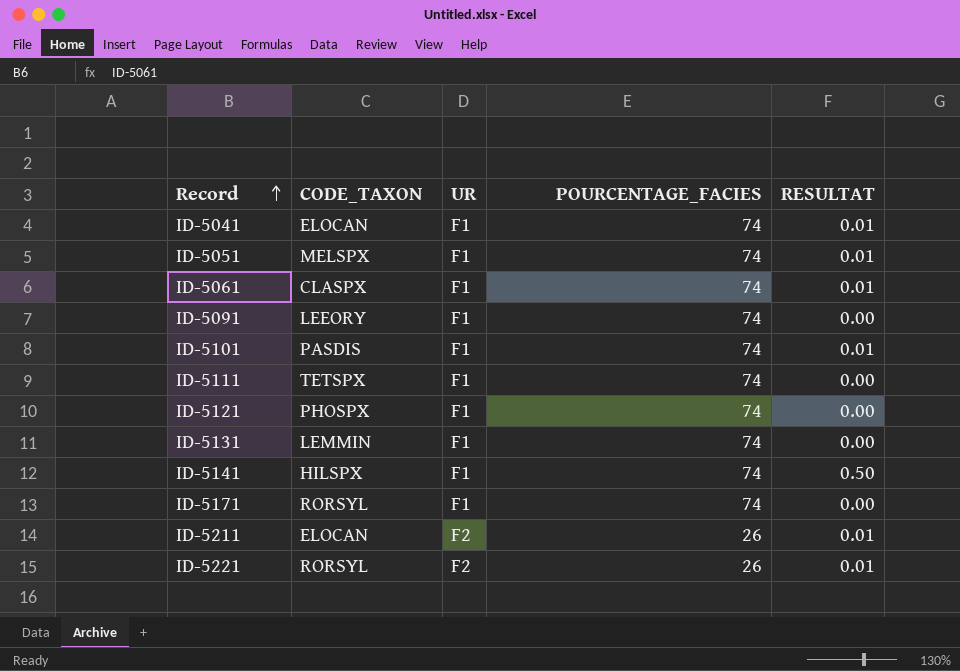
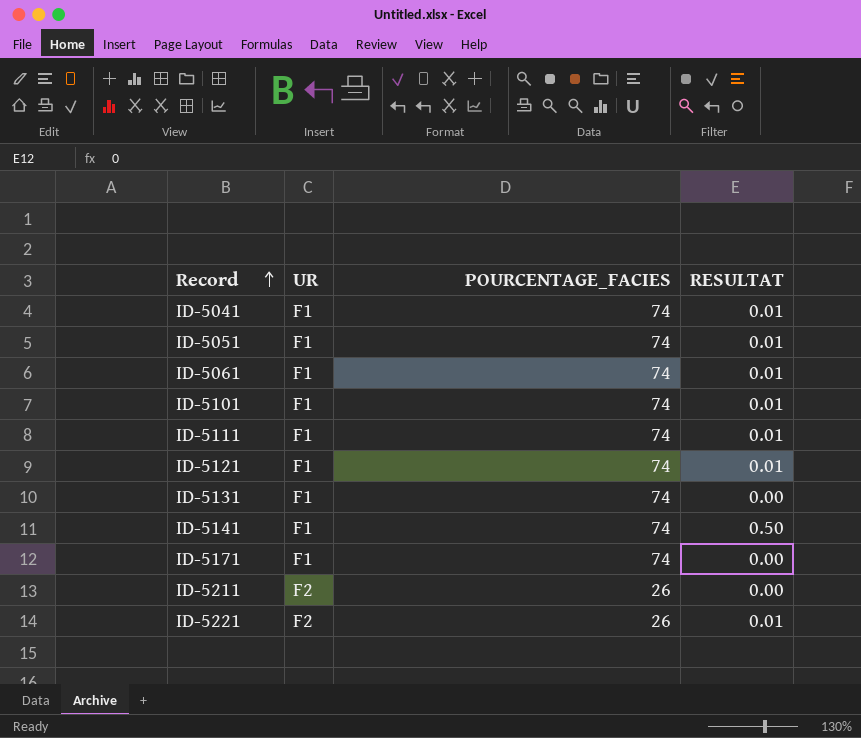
column CODE_TAXON | position: 2 -> none
row ID-5091: LEEORY | F1 | 74 | 0.00 -> none
ID-5111 | RESULTAT: 0.00 -> 0.01
ID-5121 | RESULTAT: 0.00 -> 0.01
ID-5211 | RESULTAT: 0.01 -> 0.00

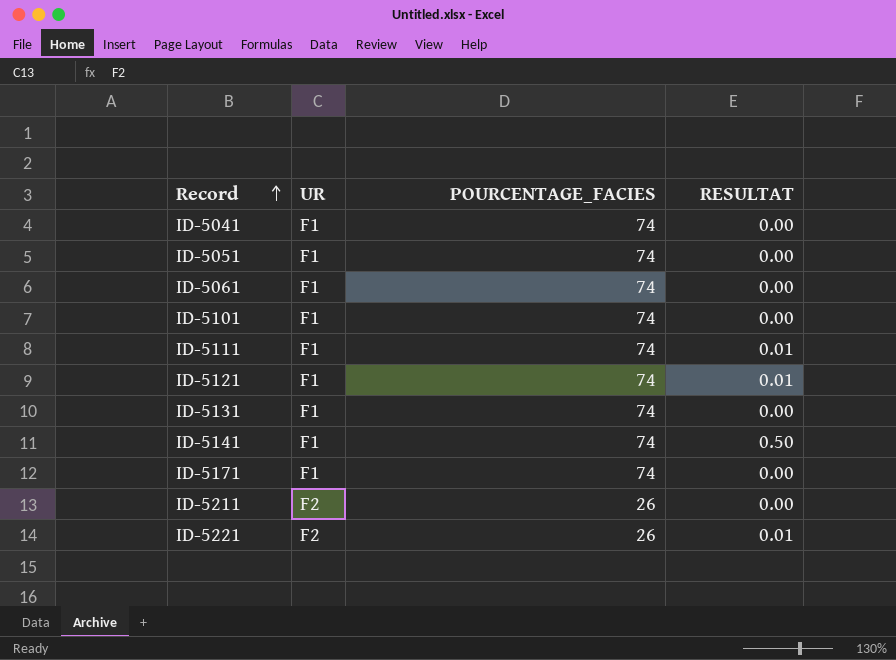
ID-5041 | RESULTAT: 0.01 -> 0.00
ID-5051 | RESULTAT: 0.01 -> 0.00
ID-5061 | RESULTAT: 0.01 -> 0.00
ID-5101 | RESULTAT: 0.01 -> 0.00

